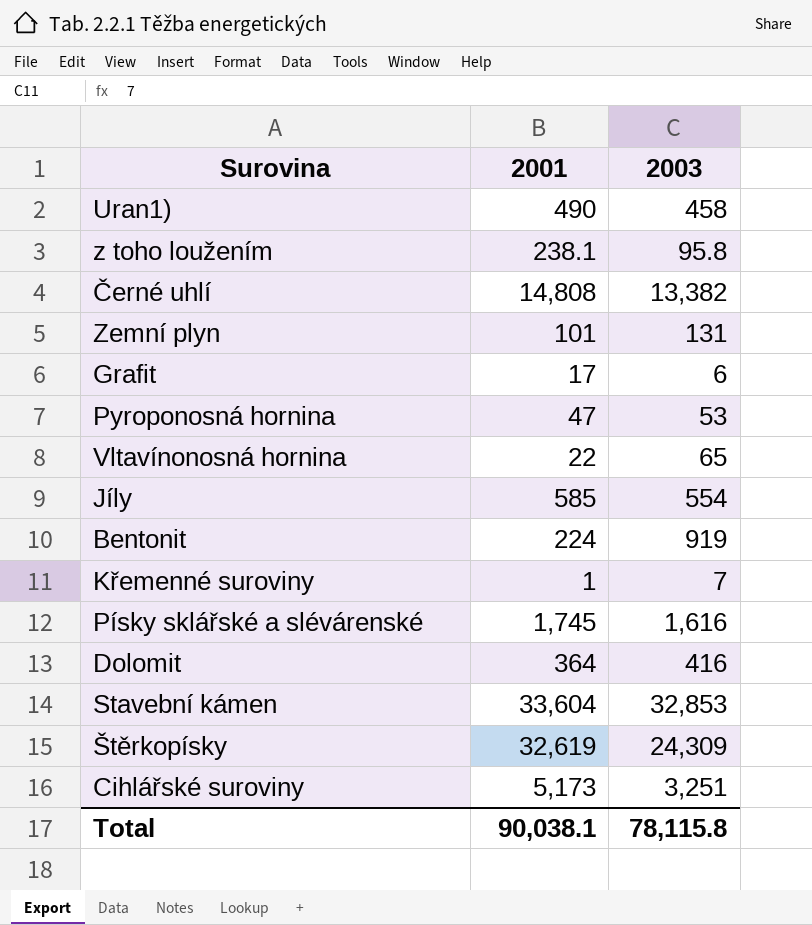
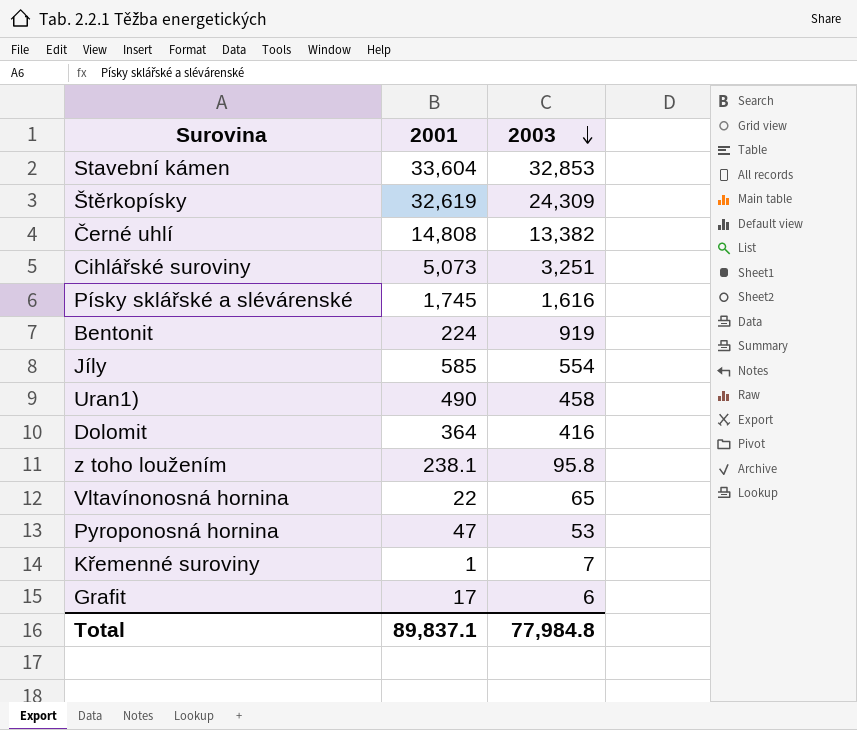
row order: none -> 2003 descending
row Zemní plyn: 101 | 131 -> none
Cihlářské suroviny | 2001: 5,173 -> 5,073
Total | 2001: 90,038.1 -> 89,837.1
Total | 2003: 78,115.8 -> 77,984.8

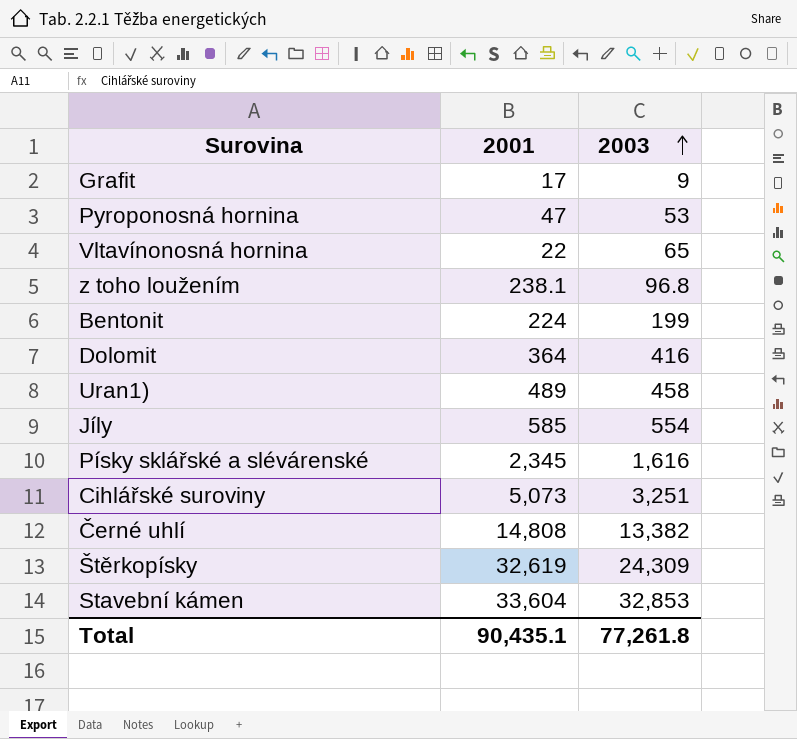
row order: 2003 descending -> 2003 ascending
row Křemenné suroviny: 1 | 7 -> none
Grafit | 2003: 6 -> 9
z toho loužením | 2003: 95.8 -> 96.8
Bentonit | 2003: 919 -> 199
Uran1) | 2001: 490 -> 489
Písky sklářské a slévárenské | 2001: 1,745 -> 2,345
Total | 2001: 89,837.1 -> 90,435.1
Total | 2003: 77,984.8 -> 77,261.8

